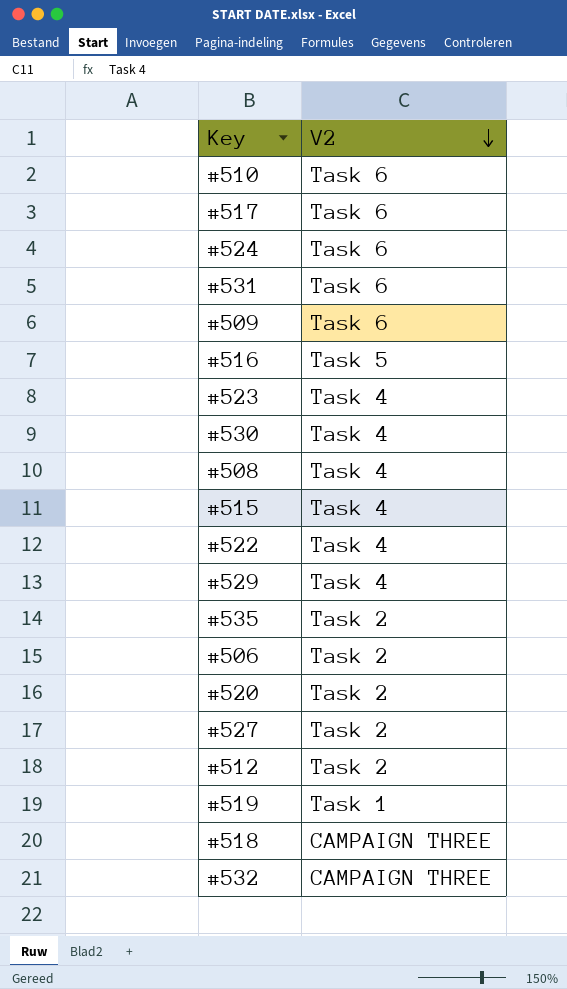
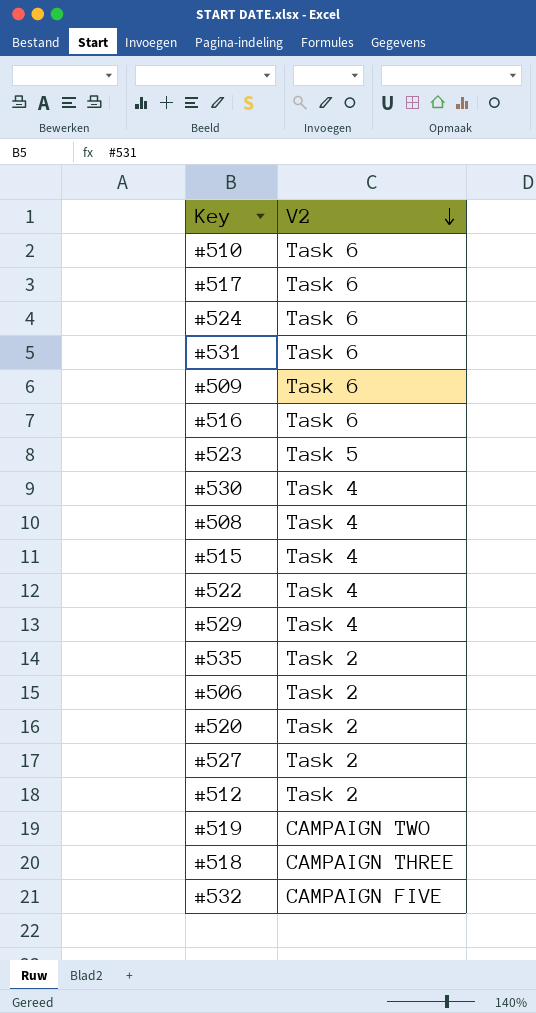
#516 | V2: Task 5 -> Task 6
#523 | V2: Task 4 -> Task 5
#519 | V2: Task 1 -> CAMPAIGN TWO
#532 | V2: CAMPAIGN THREE -> CAMPAIGN FIVE

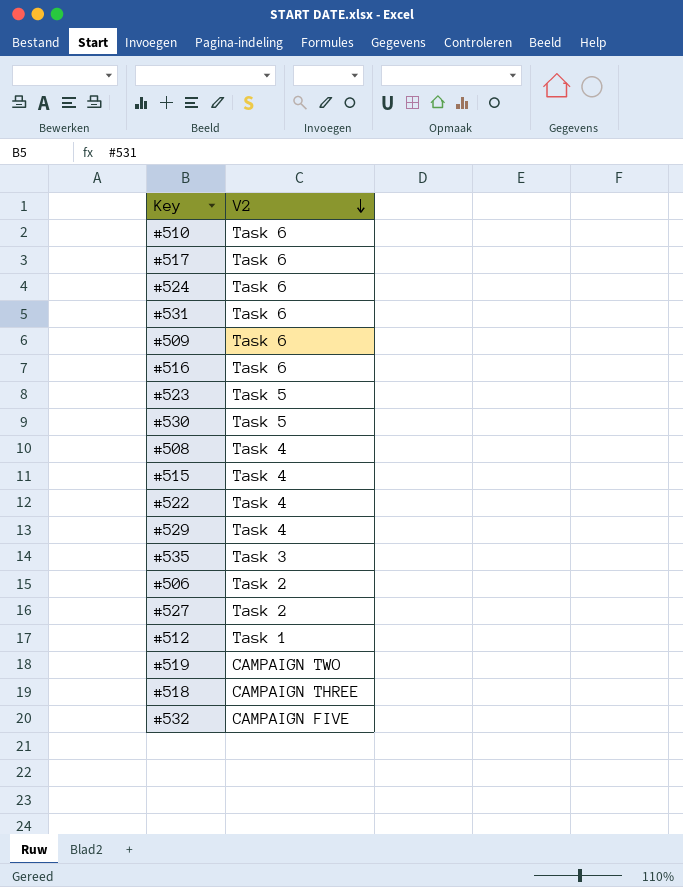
row #520: Task 2 -> none
#530 | V2: Task 4 -> Task 5
#535 | V2: Task 2 -> Task 3
#512 | V2: Task 2 -> Task 1

